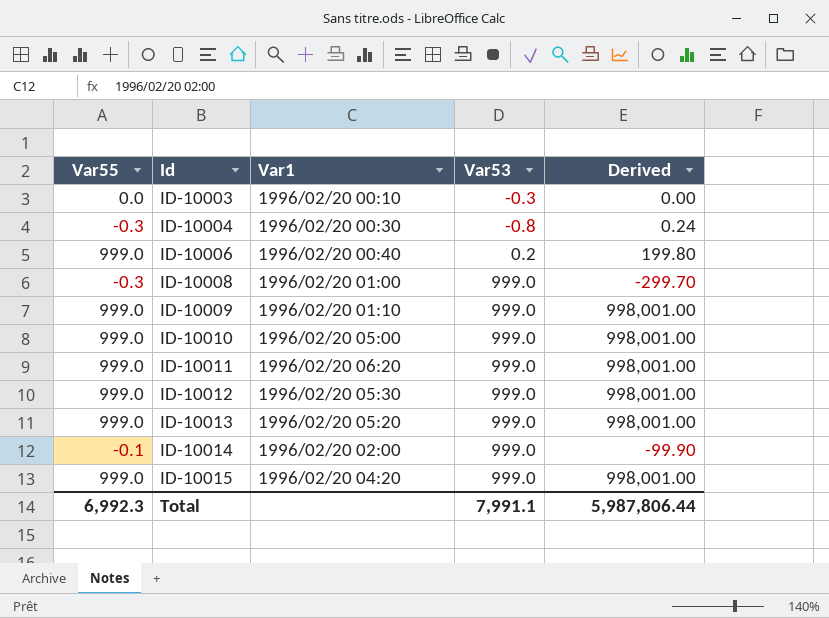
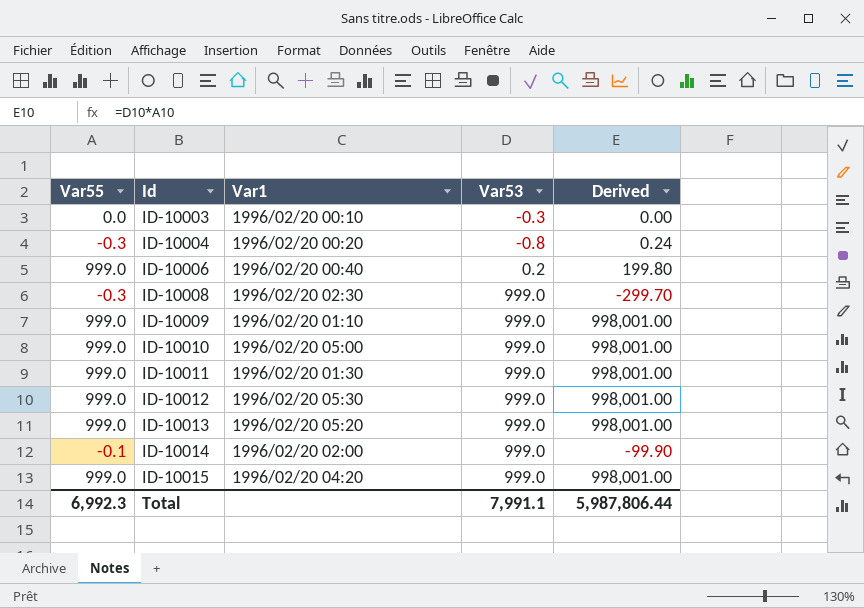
ID-10004 | Var1: 1996/02/20 00:30 -> 1996/02/20 00:20
ID-10008 | Var1: 1996/02/20 01:00 -> 1996/02/20 02:30
ID-10011 | Var1: 1996/02/20 06:20 -> 1996/02/20 01:30

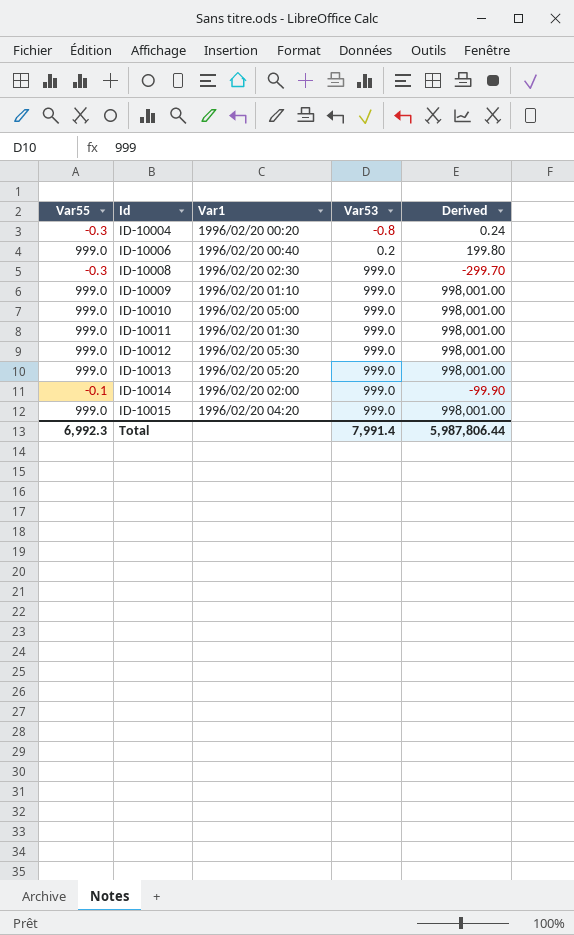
row ID-10003: 0.0 | 1996/02/20 00:10 | -0.3 | 0.00 -> none
Total | Var53: 7,991.1 -> 7,991.4

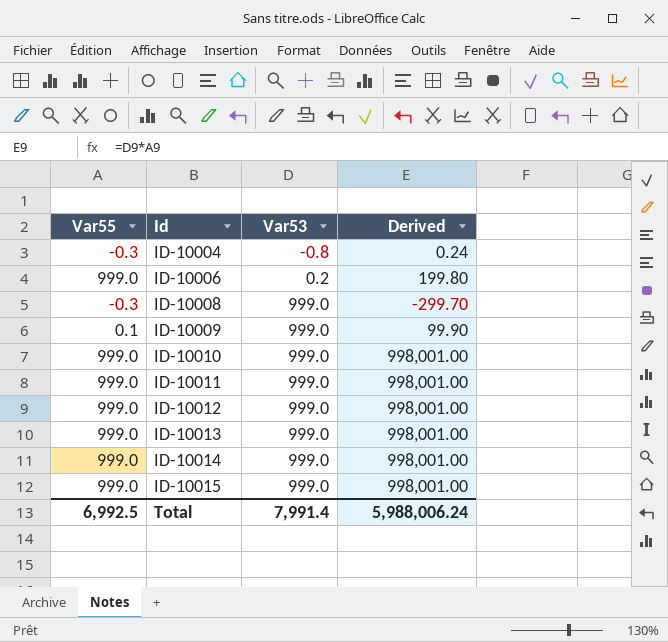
column Var1 | position: 3 -> none
ID-10009 | Var55: 999.0 -> 0.1
ID-10009 | Derived: 998,001.00 -> 99.90
ID-10014 | Var55: -0.1 -> 999.0
ID-10014 | Derived: -99.90 -> 998,001.00
Total | Var55: 6,992.3 -> 6,992.5
Total | Derived: 5,987,806.44 -> 5,988,006.24

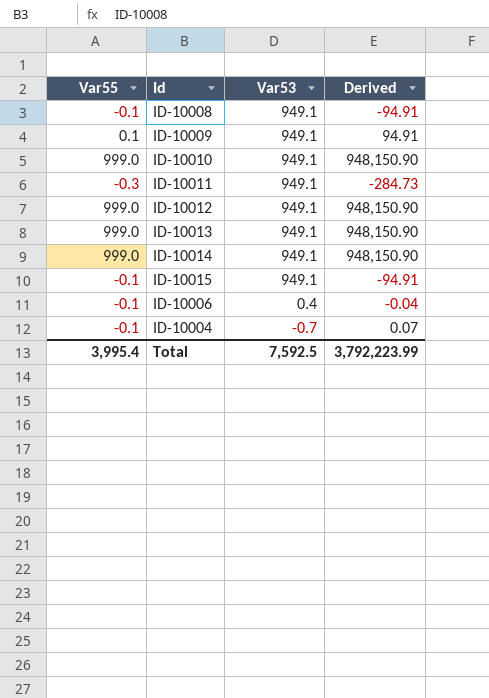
row order: Id ascending -> Var53 descending
ID-10008 | Var55: -0.3 -> -0.1
ID-10008 | Var53: 999.0 -> 949.1
ID-10008 | Derived: -299.70 -> -94.91
ID-10009 | Var53: 999.0 -> 949.1
ID-10009 | Derived: 99.90 -> 94.91
ID-10010 | Var53: 999.0 -> 949.1
ID-10010 | Derived: 998,001.00 -> 948,150.90
ID-10011 | Var55: 999.0 -> -0.3
ID-10011 | Var53: 999.0 -> 949.1
ID-10011 | Derived: 998,001.00 -> -284.73
ID-10012 | Var53: 999.0 -> 949.1
ID-10012 | Derived: 998,001.00 -> 948,150.90
ID-10013 | Var53: 999.0 -> 949.1
ID-10013 | Derived: 998,001.00 -> 948,150.90
ID-10014 | Var53: 999.0 -> 949.1
ID-10014 | Derived: 998,001.00 -> 948,150.90
ID-10015 | Var55: 999.0 -> -0.1
ID-10015 | Var53: 999.0 -> 949.1
ID-10015 | Derived: 998,001.00 -> -94.91
ID-10006 | Var55: 999.0 -> -0.1
ID-10006 | Var53: 0.2 -> 0.4
ID-10006 | Derived: 199.80 -> -0.04
ID-10004 | Var55: -0.3 -> -0.1
ID-10004 | Var53: -0.8 -> -0.7
ID-10004 | Derived: 0.24 -> 0.07
Total | Var55: 6,992.5 -> 3,995.4
Total | Var53: 7,991.4 -> 7,592.5
Total | Derived: 5,988,006.24 -> 3,792,223.99

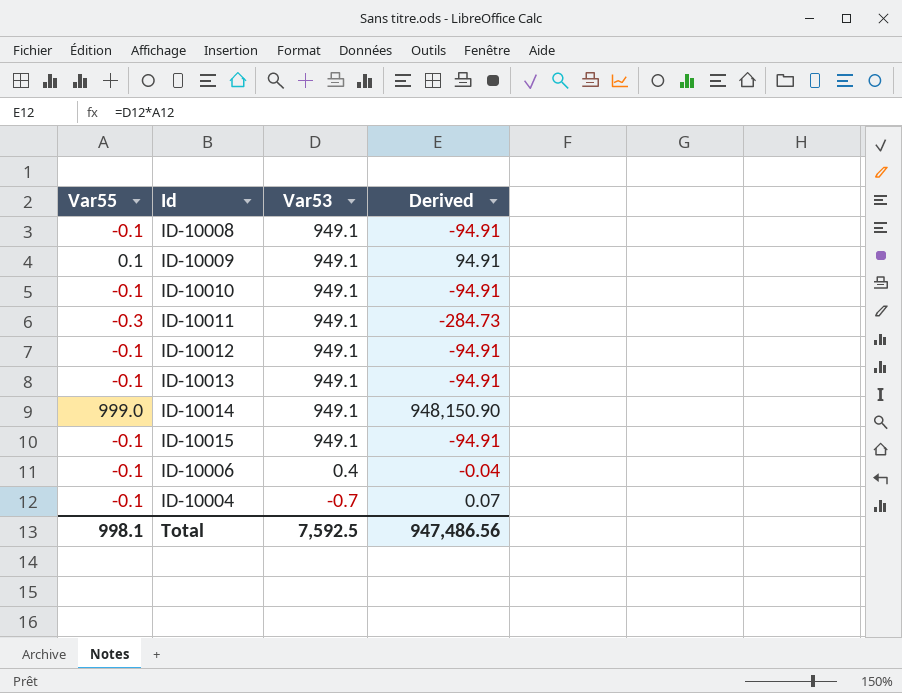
ID-10010 | Var55: 999.0 -> -0.1
ID-10010 | Derived: 948,150.90 -> -94.91
ID-10012 | Var55: 999.0 -> -0.1
ID-10012 | Derived: 948,150.90 -> -94.91
ID-10013 | Var55: 999.0 -> -0.1
ID-10013 | Derived: 948,150.90 -> -94.91
Total | Var55: 3,995.4 -> 998.1
Total | Derived: 3,792,223.99 -> 947,486.56

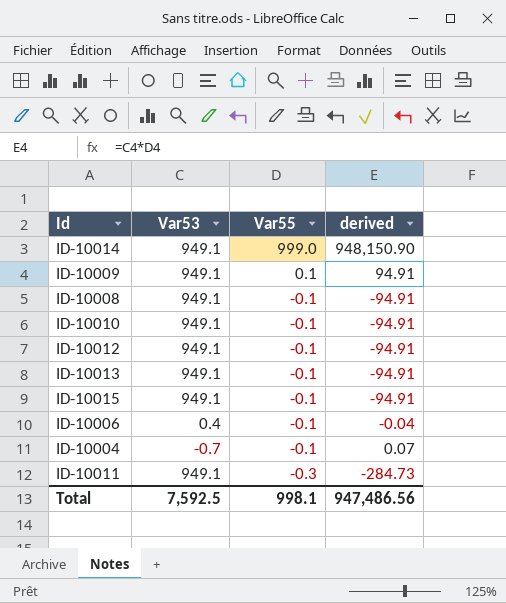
row order: Var53 descending -> Var55 descending
column Var55 | position: 1 -> 3
column name: Derived -> derived

